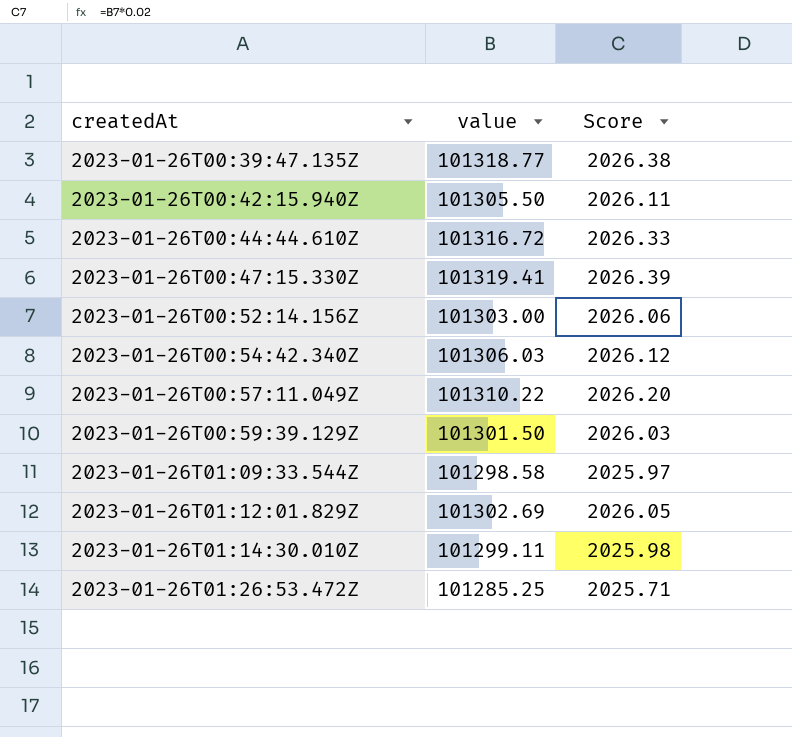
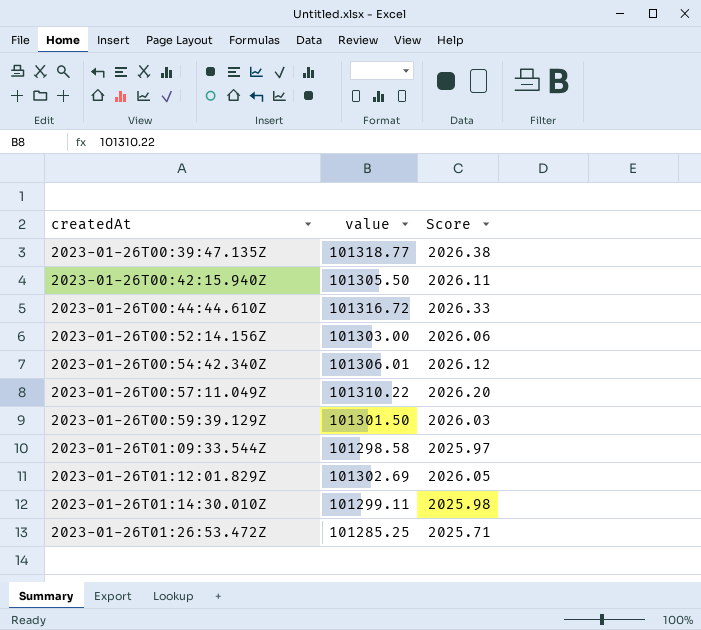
row 2023-01-26T00:47:15.330Z: 101319.41 | 2026.39 -> none
2023-01-26T00:54:42.340Z | value: 101306.03 -> 101306.01

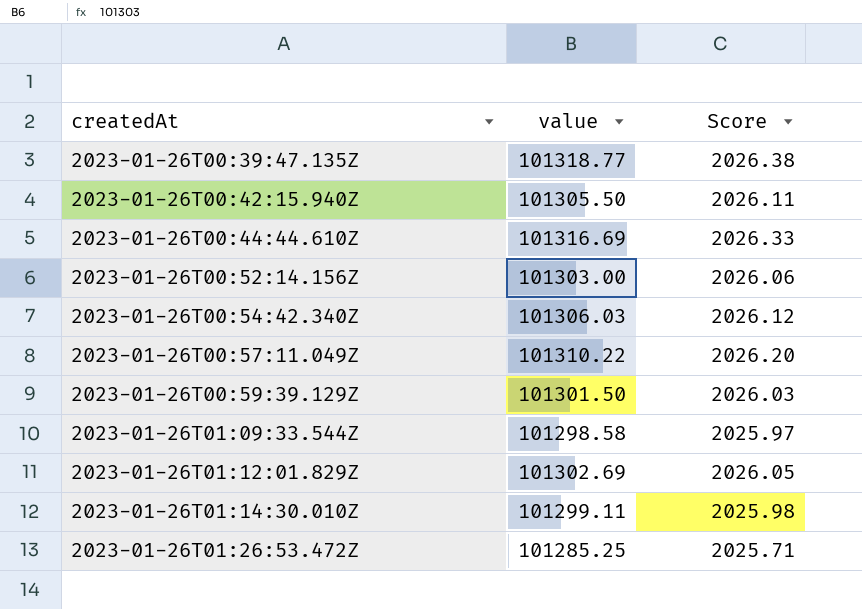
2023-01-26T00:44:44.610Z | value: 101316.72 -> 101316.69
2023-01-26T00:54:42.340Z | value: 101306.01 -> 101306.03

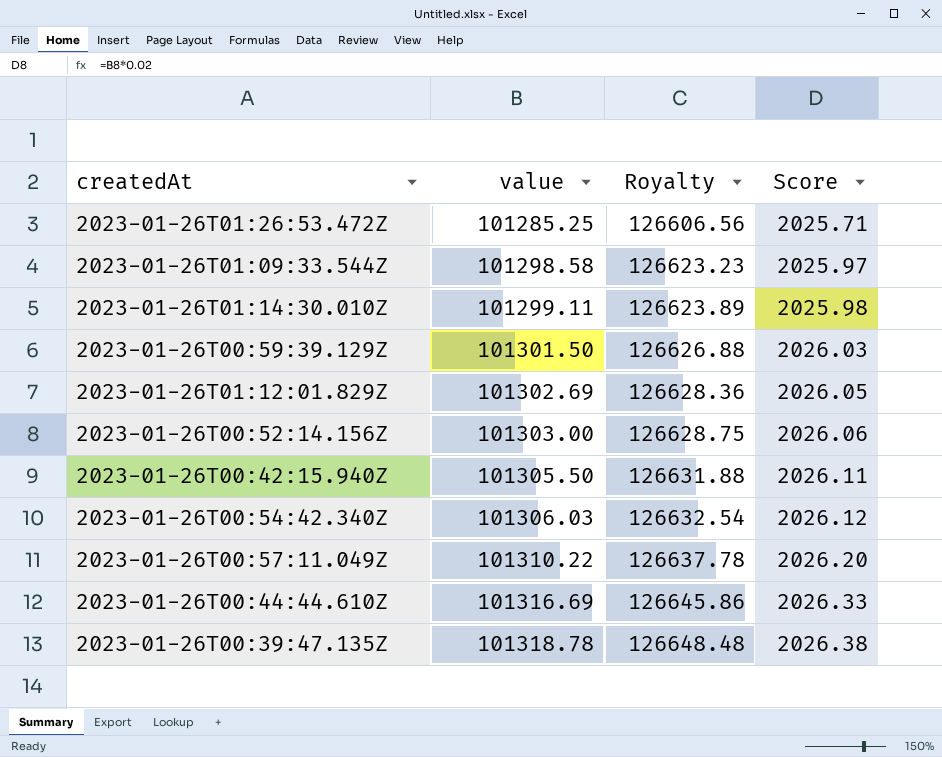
row order: createdAt ascending -> value ascending
column Royalty | formula: none -> [value] * 1.25
2023-01-26T00:39:47.135Z | value: 101318.77 -> 101318.78

